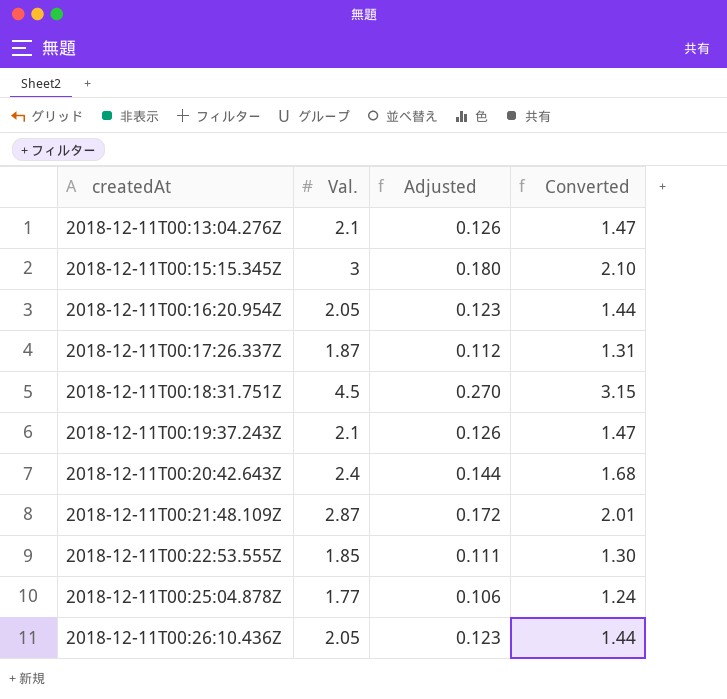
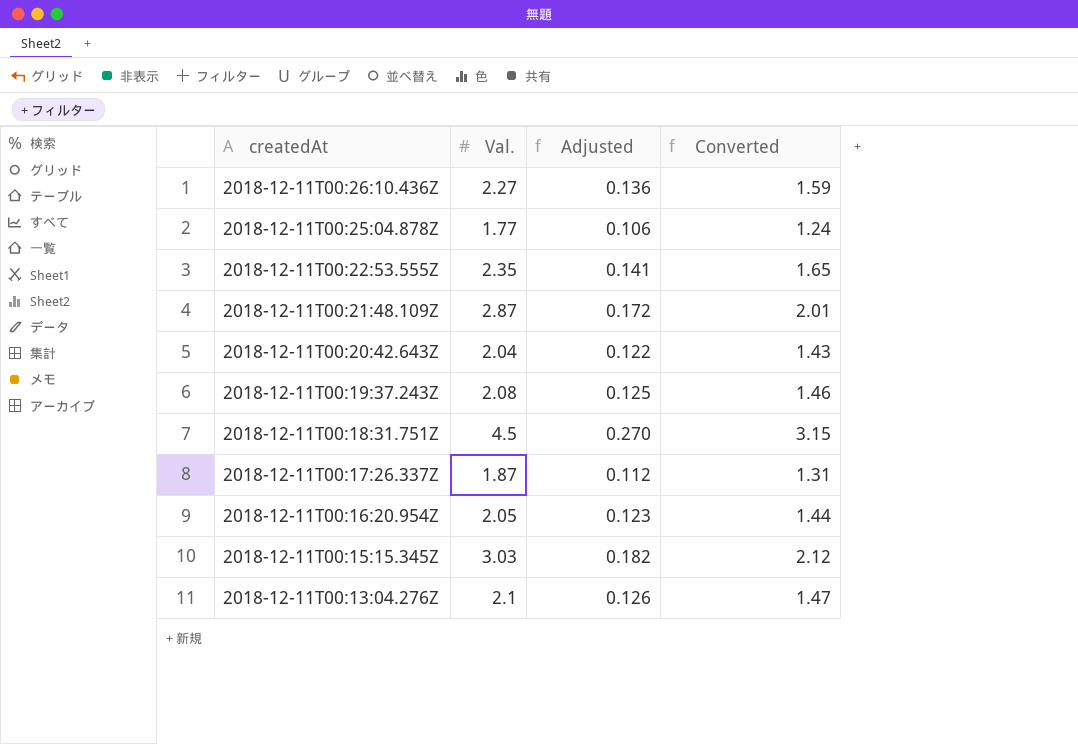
row order: createdAt ascending -> createdAt descending
2018-12-11T00:26:10.436Z | Val.: 2.05 -> 2.27
2018-12-11T00:26:10.436Z | Adjusted: 0.123 -> 0.136
2018-12-11T00:26:10.436Z | Converted: 1.44 -> 1.59
2018-12-11T00:22:53.555Z | Val.: 1.85 -> 2.35
2018-12-11T00:22:53.555Z | Adjusted: 0.111 -> 0.141
2018-12-11T00:22:53.555Z | Converted: 1.30 -> 1.65
2018-12-11T00:20:42.643Z | Val.: 2.4 -> 2.04
2018-12-11T00:20:42.643Z | Adjusted: 0.144 -> 0.122
2018-12-11T00:20:42.643Z | Converted: 1.68 -> 1.43
2018-12-11T00:19:37.243Z | Val.: 2.1 -> 2.08
2018-12-11T00:19:37.243Z | Adjusted: 0.126 -> 0.125
2018-12-11T00:19:37.243Z | Converted: 1.47 -> 1.46
2018-12-11T00:15:15.345Z | Val.: 3 -> 3.03
2018-12-11T00:15:15.345Z | Adjusted: 0.180 -> 0.182
2018-12-11T00:15:15.345Z | Converted: 2.10 -> 2.12

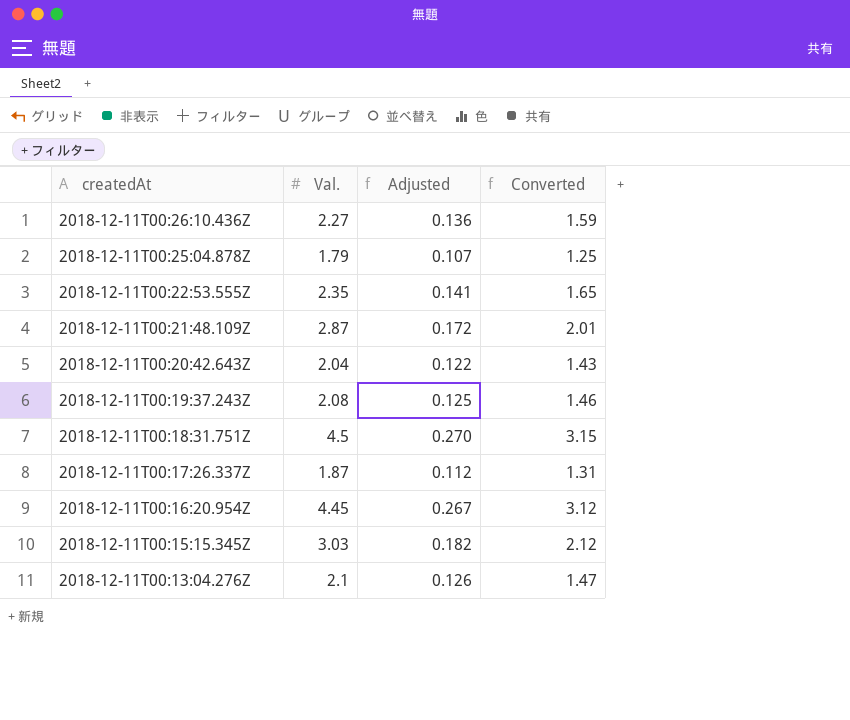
2018-12-11T00:25:04.878Z | Val.: 1.77 -> 1.79
2018-12-11T00:25:04.878Z | Adjusted: 0.106 -> 0.107
2018-12-11T00:25:04.878Z | Converted: 1.24 -> 1.25
2018-12-11T00:16:20.954Z | Val.: 2.05 -> 4.45
2018-12-11T00:16:20.954Z | Adjusted: 0.123 -> 0.267
2018-12-11T00:16:20.954Z | Converted: 1.44 -> 3.12

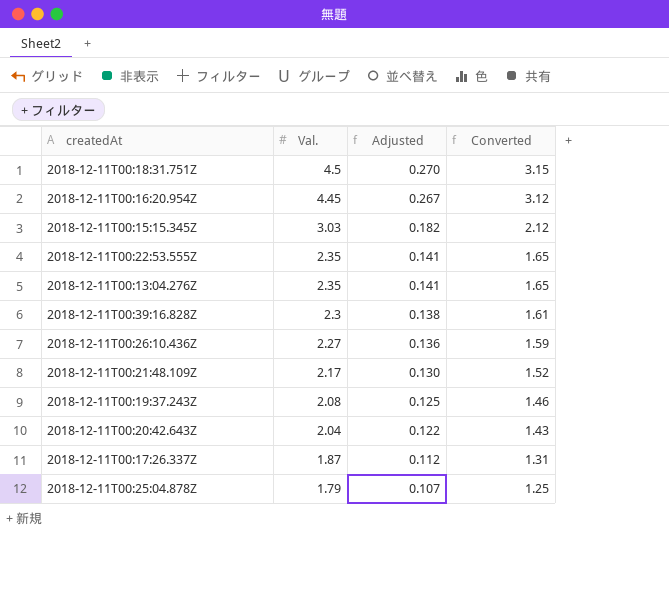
row order: createdAt descending -> Val. descending
2018-12-11T00:13:04.276Z | Val.: 2.1 -> 2.35
2018-12-11T00:13:04.276Z | Adjusted: 0.126 -> 0.141
2018-12-11T00:13:04.276Z | Converted: 1.47 -> 1.65
row 2018-12-11T00:39:16.828Z: none -> 2.3 | 0.138 | 1.61
2018-12-11T00:21:48.109Z | Val.: 2.87 -> 2.17
2018-12-11T00:21:48.109Z | Adjusted: 0.172 -> 0.130
2018-12-11T00:21:48.109Z | Converted: 2.01 -> 1.52

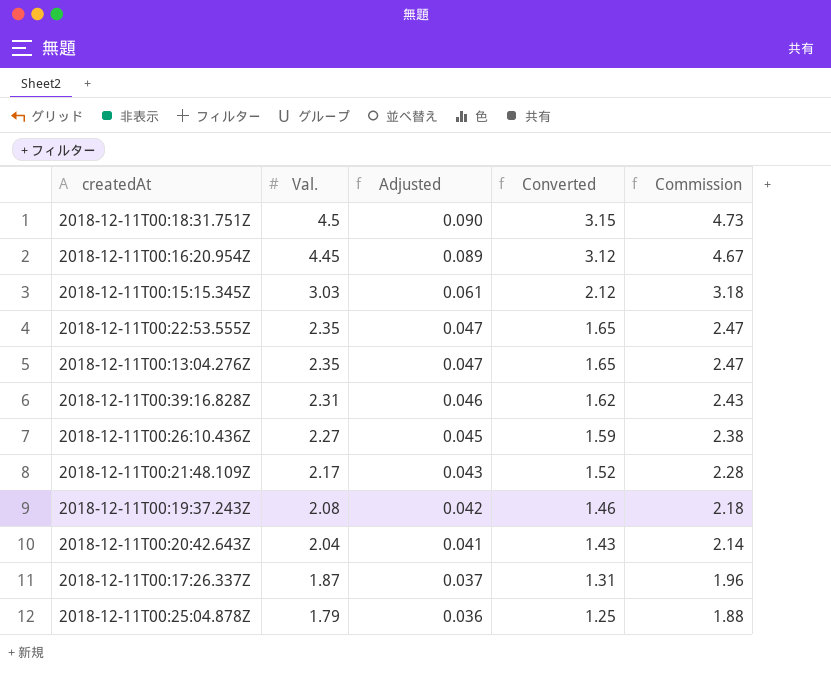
column Adjusted | formula: [Val.] * 0.06 -> [Val.] * 0.02
column Commission | formula: none -> [Val.] * 1.05
2018-12-11T00:39:16.828Z | Val.: 2.3 -> 2.31
2018-12-11T00:39:16.828Z | Converted: 1.61 -> 1.62

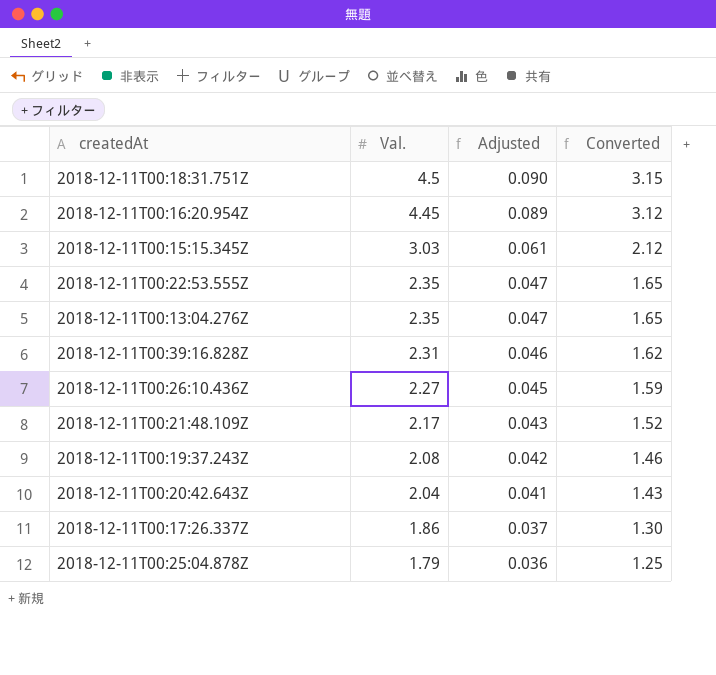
column Commission | formula: [Val.] * 1.05 -> none
2018-12-11T00:17:26.337Z | Val.: 1.87 -> 1.86
2018-12-11T00:17:26.337Z | Converted: 1.31 -> 1.30

